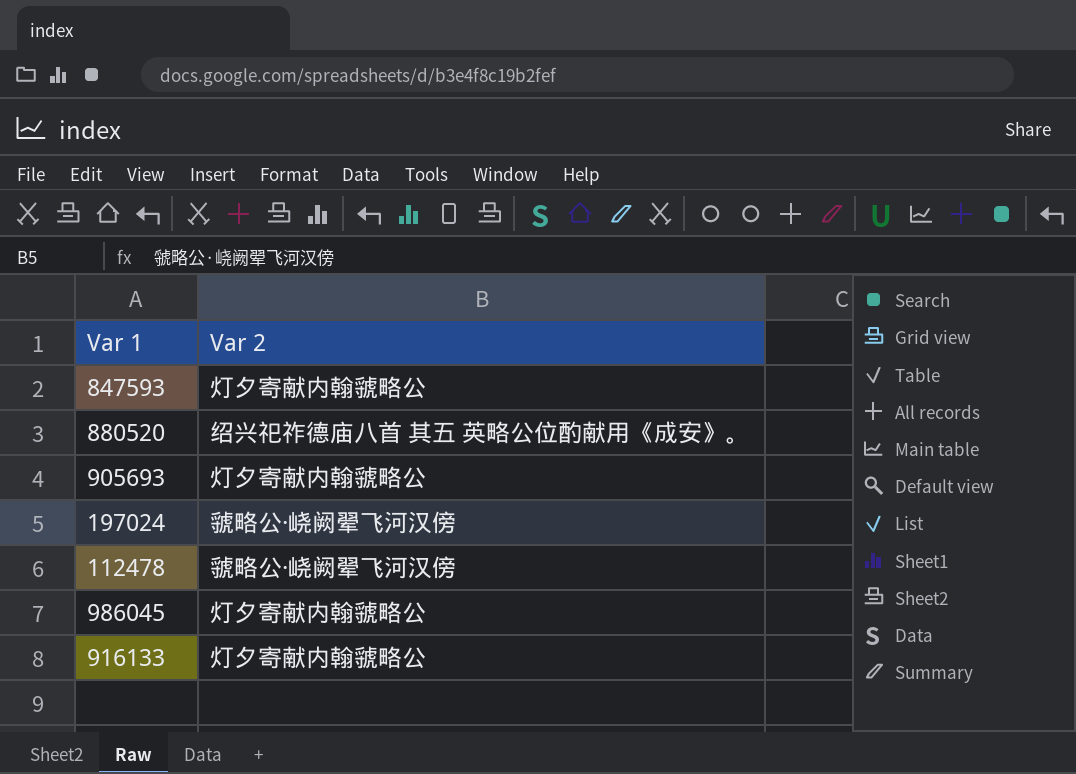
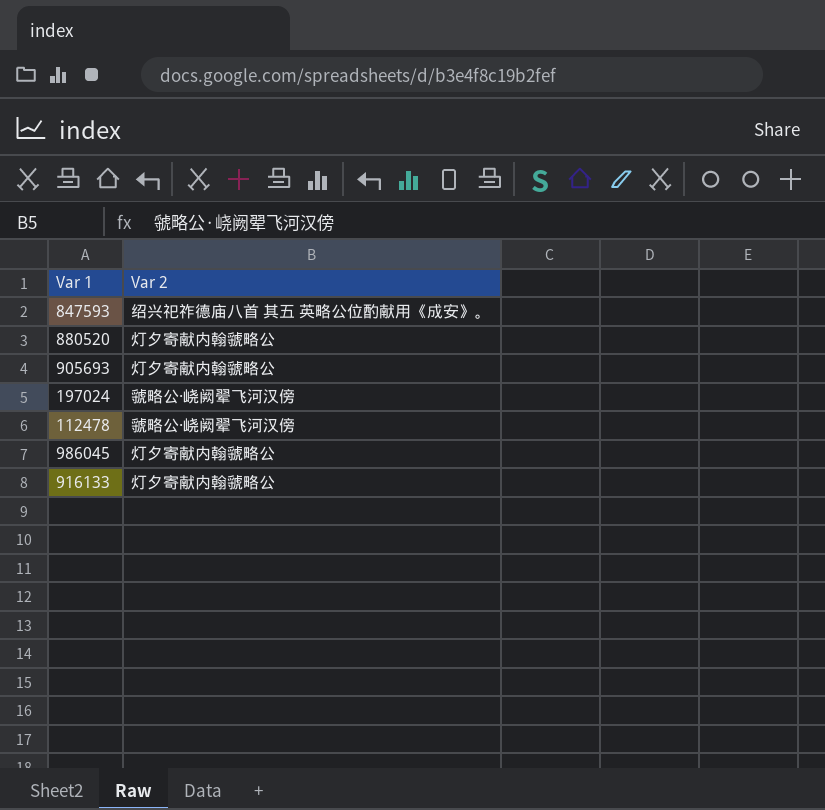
847593 | Var 2: 灯夕寄献内翰虢略公 -> 绍兴祀祚德庙八首 其五 英略公位酌献用《成安》。
880520 | Var 2: 绍兴祀祚德庙八首 其五 英略公位酌献用《成安》。 -> 灯夕寄献内翰虢略公

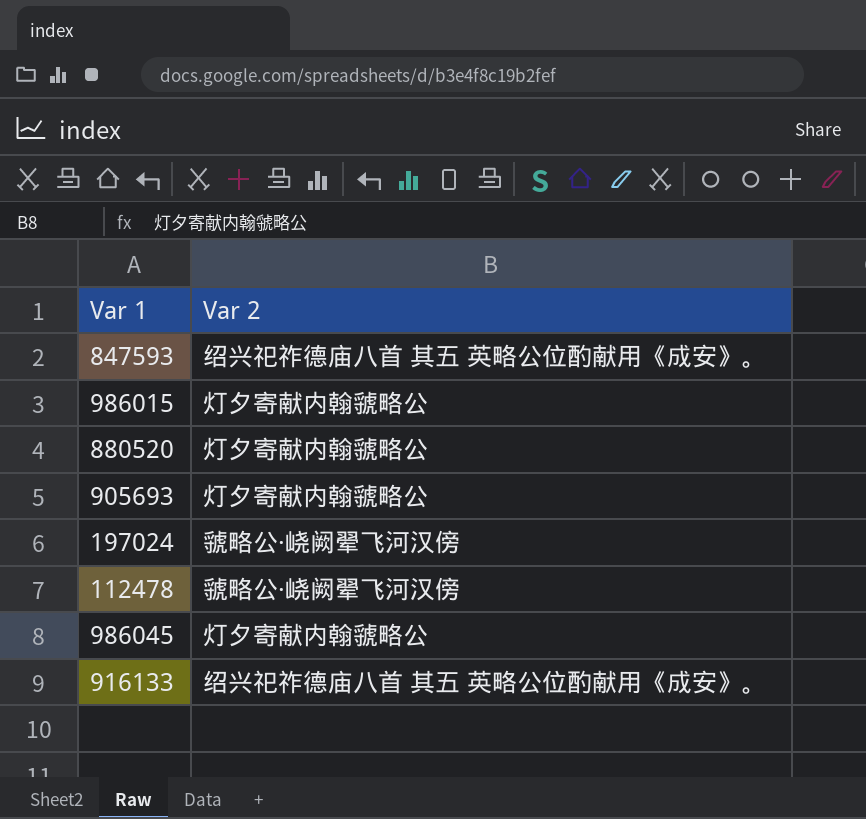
row 986015: none -> 灯夕寄献内翰虢略公
916133 | Var 2: 灯夕寄献内翰虢略公 -> 绍兴祀祚德庙八首 其五 英略公位酌献用《成安》。

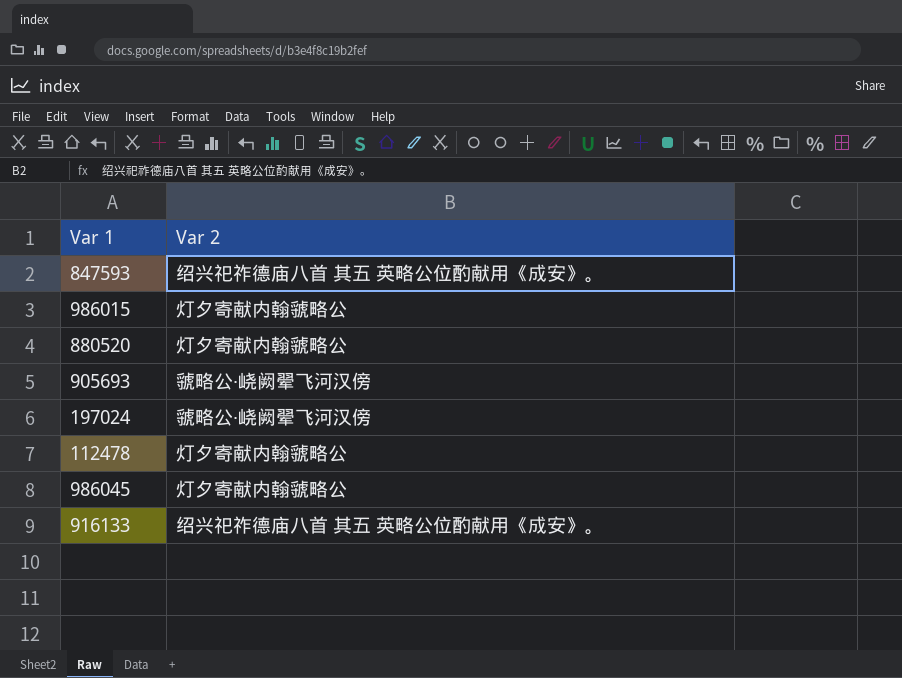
905693 | Var 2: 灯夕寄献内翰虢略公 -> 虢略公·峣阙翚飞河汉傍
112478 | Var 2: 虢略公·峣阙翚飞河汉傍 -> 灯夕寄献内翰虢略公

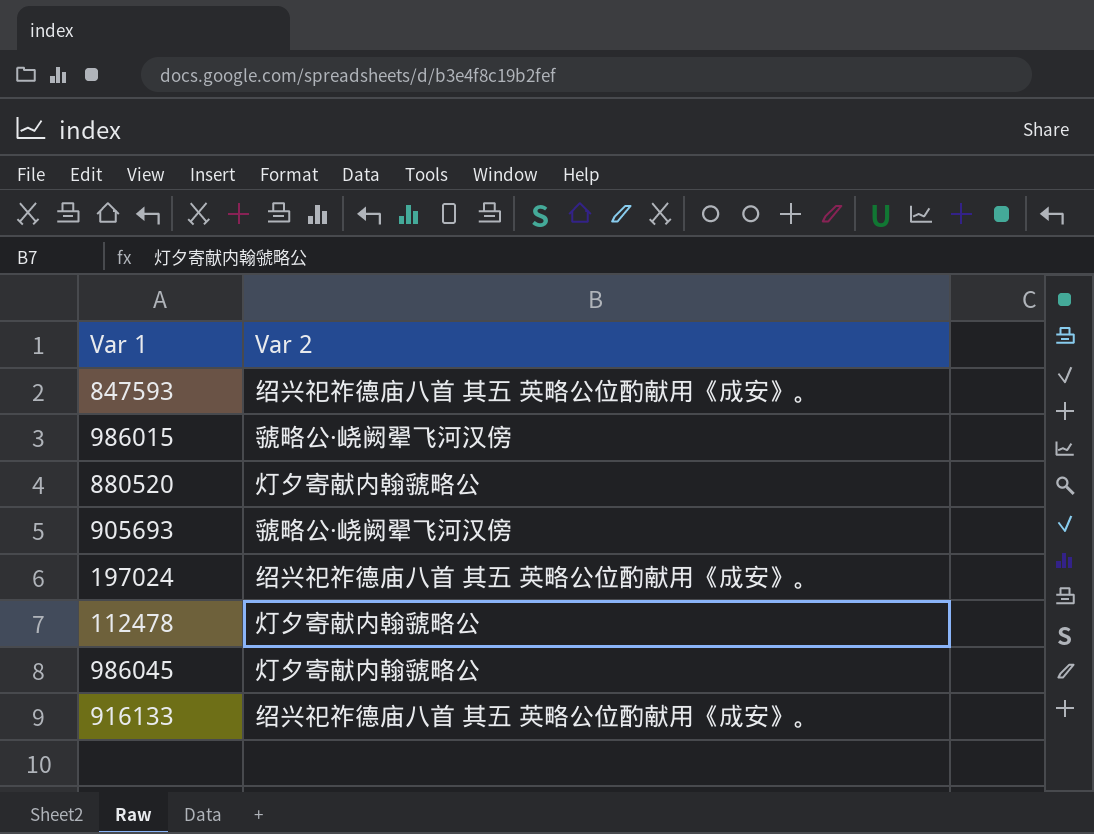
986015 | Var 2: 灯夕寄献内翰虢略公 -> 虢略公·峣阙翚飞河汉傍
197024 | Var 2: 虢略公·峣阙翚飞河汉傍 -> 绍兴祀祚德庙八首 其五 英略公位酌献用《成安》。

